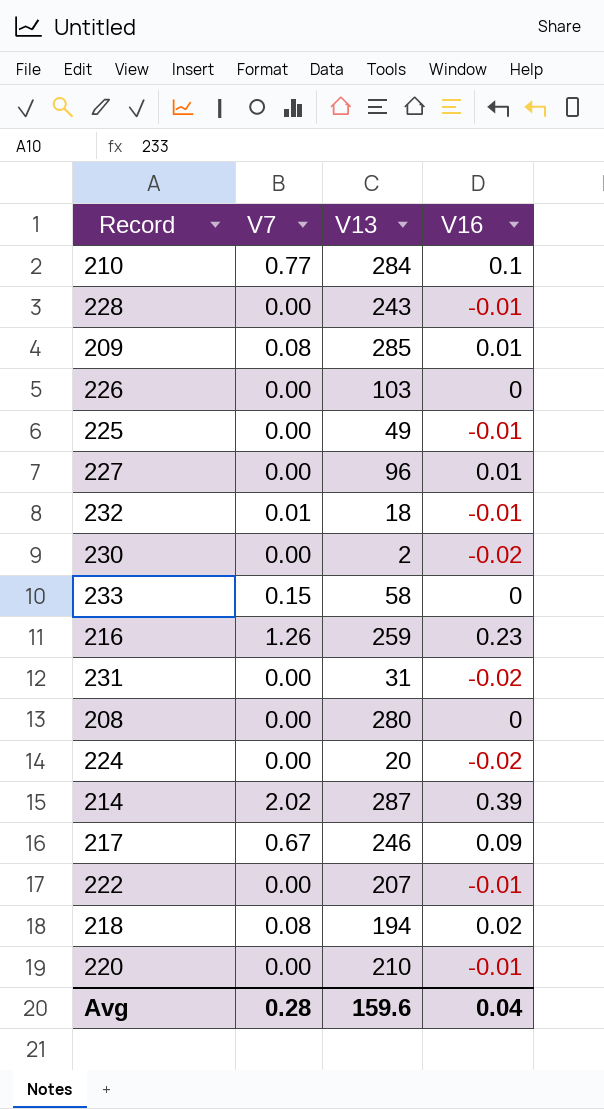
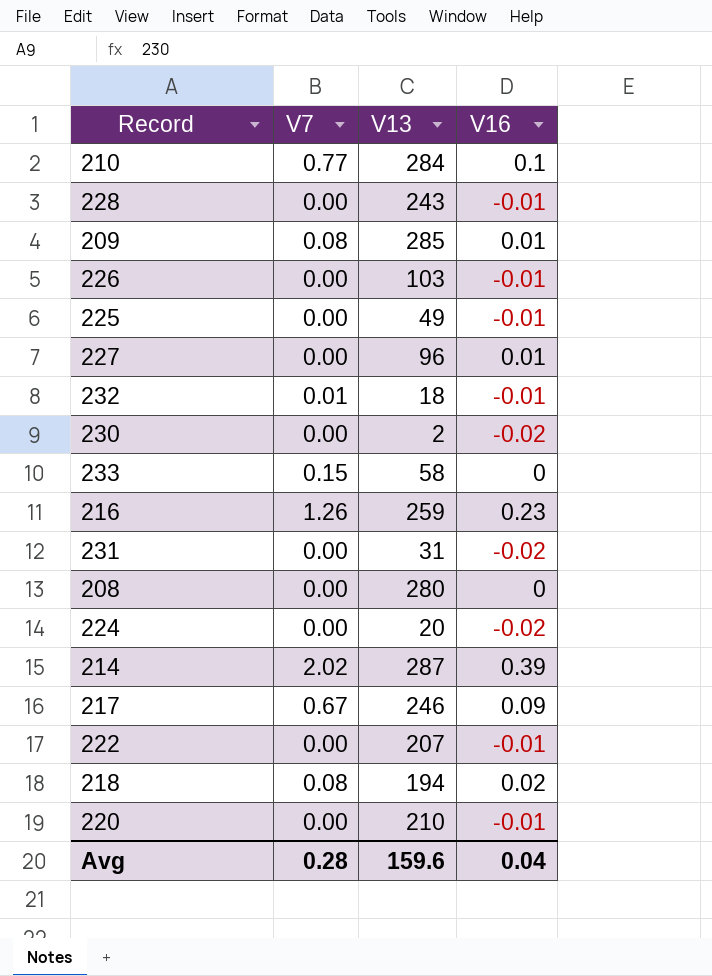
226 | V16: 0 -> -0.01

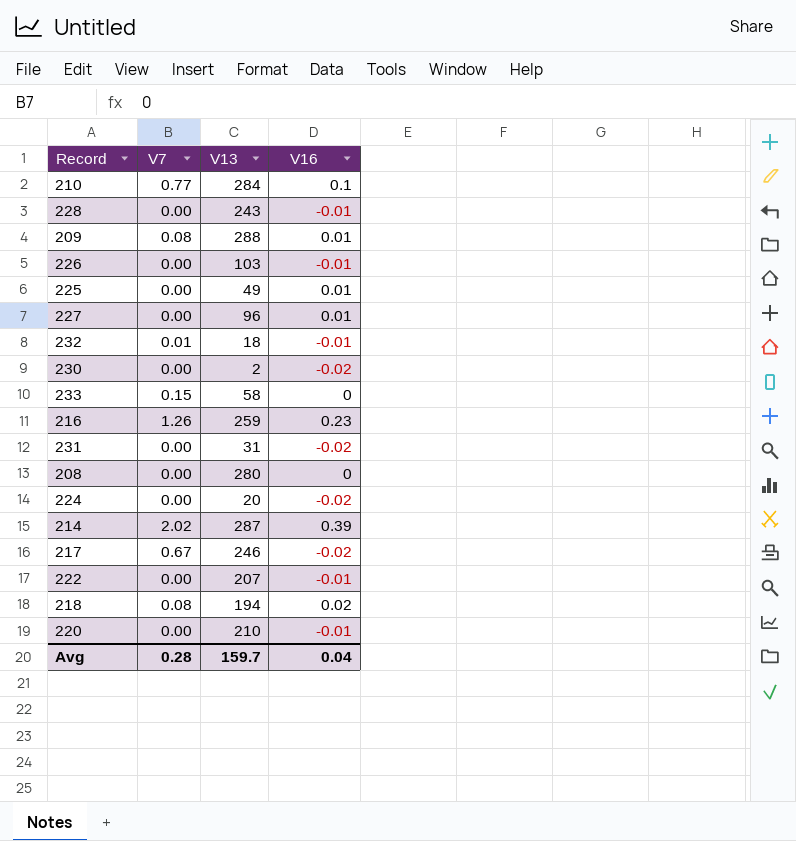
209 | V13: 285 -> 288
225 | V16: -0.01 -> 0.01
217 | V16: 0.09 -> -0.02
Avg | V13: 159.6 -> 159.7

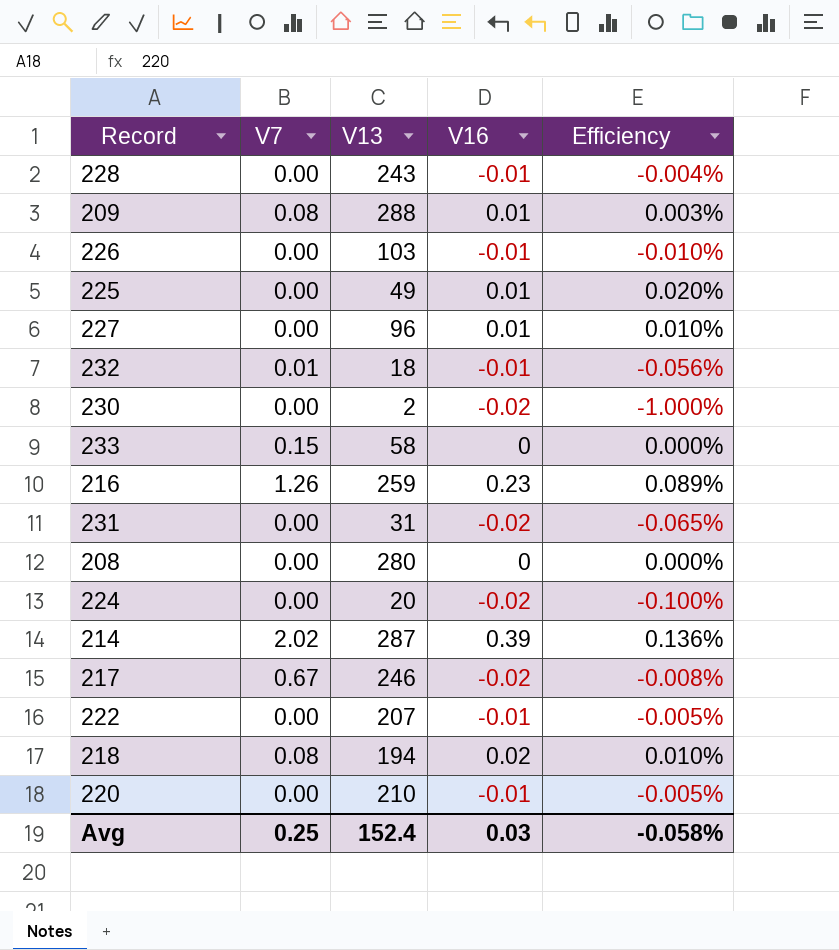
column Efficiency | formula: none -> [V16] / [V13]
row 210: 0.77 | 284 | 0.1 -> none
Avg | V7: 0.28 -> 0.25
Avg | V13: 159.7 -> 152.4
Avg | V16: 0.04 -> 0.03

